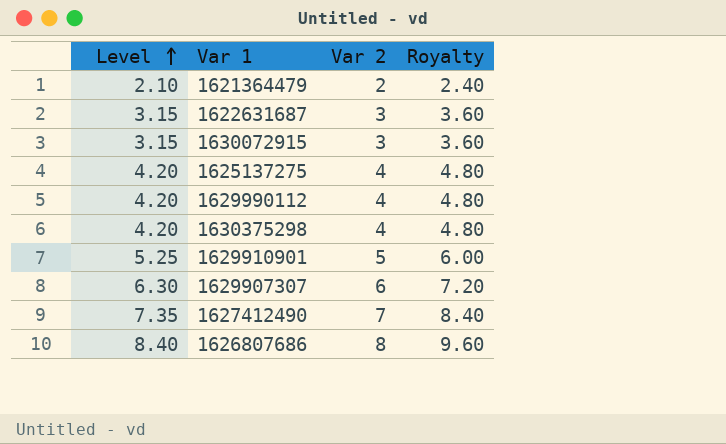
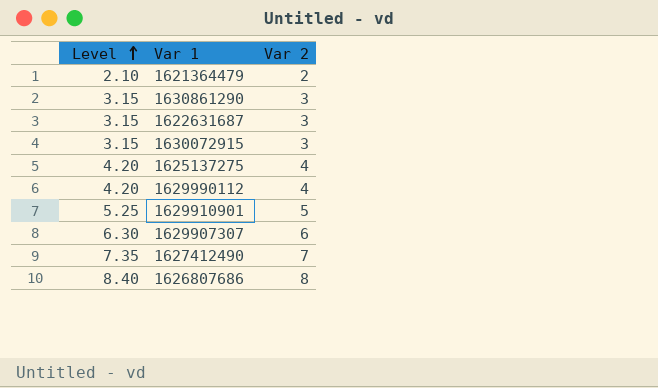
column Royalty | formula: [Var 2] * 1.2 -> none
row 1630375298: 4.20 | 4 | 4.80 -> none
row 1630861290: none -> 3.15 | 3

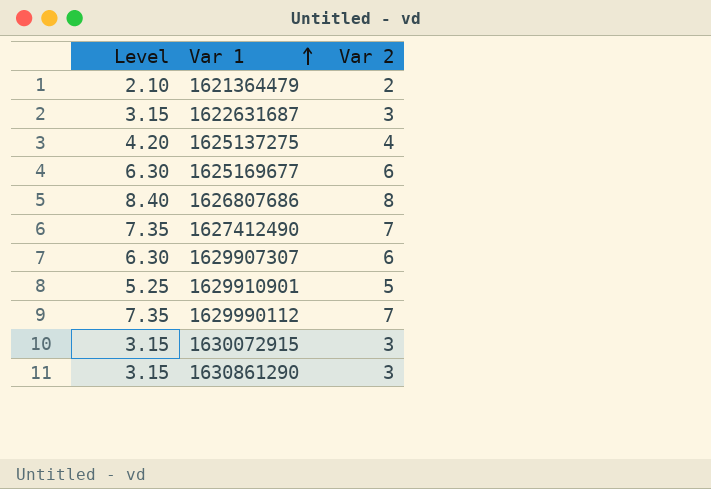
row order: Level ascending -> Var 1 ascending
row 1625169677: none -> 6.30 | 6
1629990112 | Level: 4.20 -> 7.35
1629990112 | Var 2: 4 -> 7

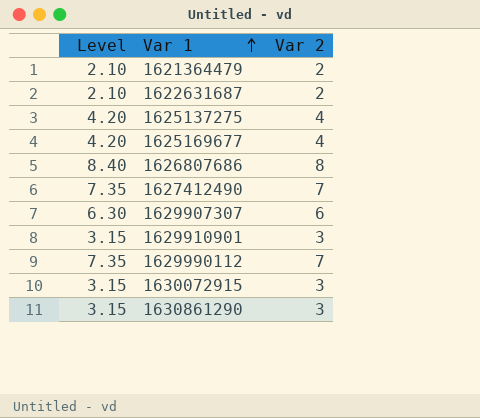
1622631687 | Level: 3.15 -> 2.10
1622631687 | Var 2: 3 -> 2
1625169677 | Level: 6.30 -> 4.20
1625169677 | Var 2: 6 -> 4
1629910901 | Level: 5.25 -> 3.15
1629910901 | Var 2: 5 -> 3

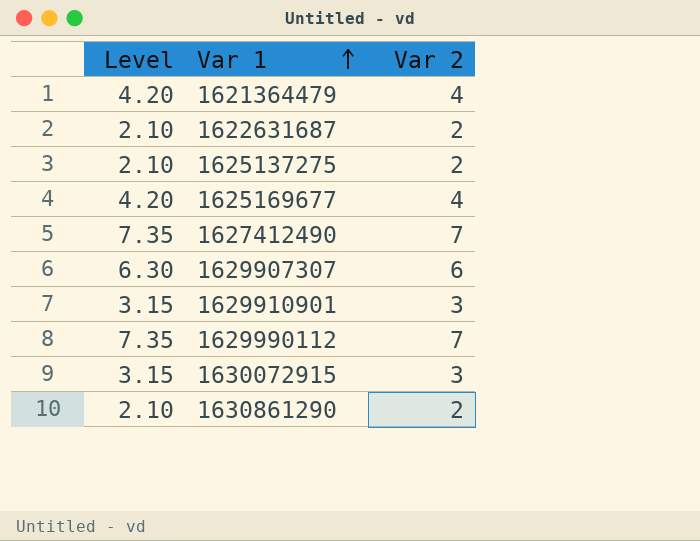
row 1626807686: 8.40 | 8 -> none
1621364479 | Level: 2.10 -> 4.20
1621364479 | Var 2: 2 -> 4
1625137275 | Level: 4.20 -> 2.10
1625137275 | Var 2: 4 -> 2
1630861290 | Level: 3.15 -> 2.10
1630861290 | Var 2: 3 -> 2

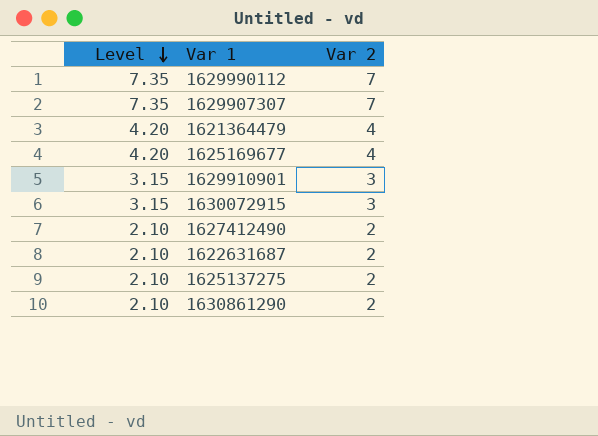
row order: Var 1 ascending -> Level descending
1629907307 | Level: 6.30 -> 7.35
1629907307 | Var 2: 6 -> 7
1627412490 | Level: 7.35 -> 2.10
1627412490 | Var 2: 7 -> 2

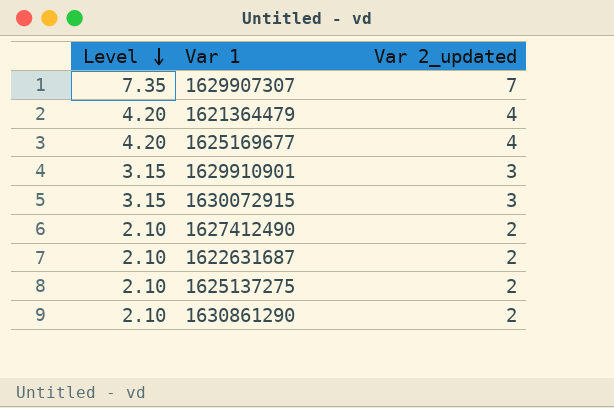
column name: Var 2 -> Var 2_updated
row 1629990112: 7.35 | 7 -> none

